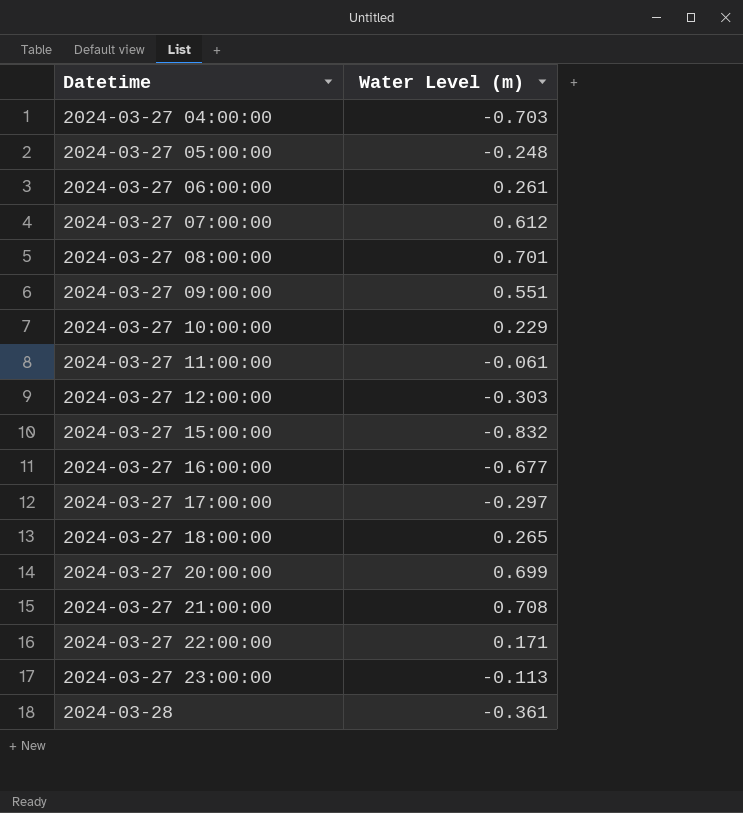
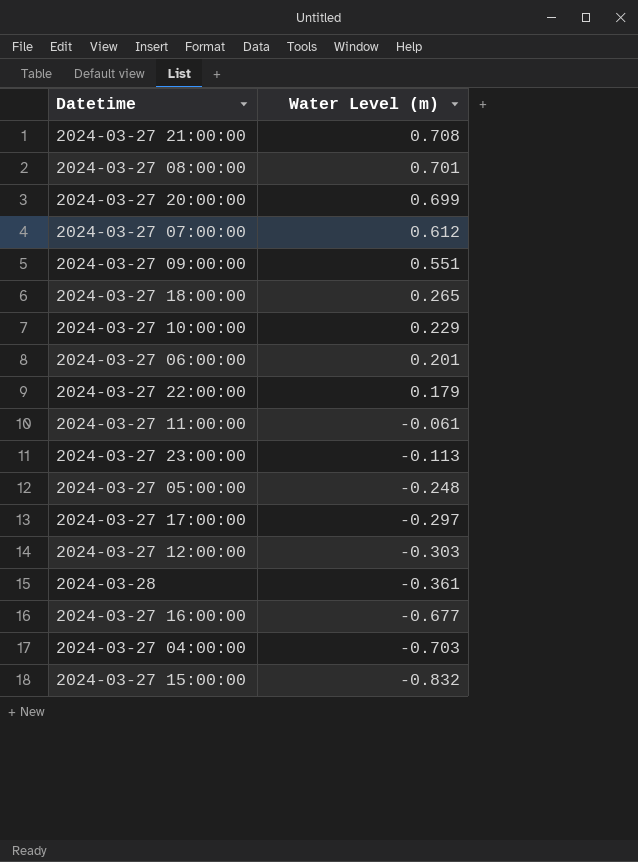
row order: Datetime ascending -> Water Level (m) descending
2024-03-27 06:00:00 | Water Level (m): 0.261 -> 0.201
2024-03-27 22:00:00 | Water Level (m): 0.171 -> 0.179

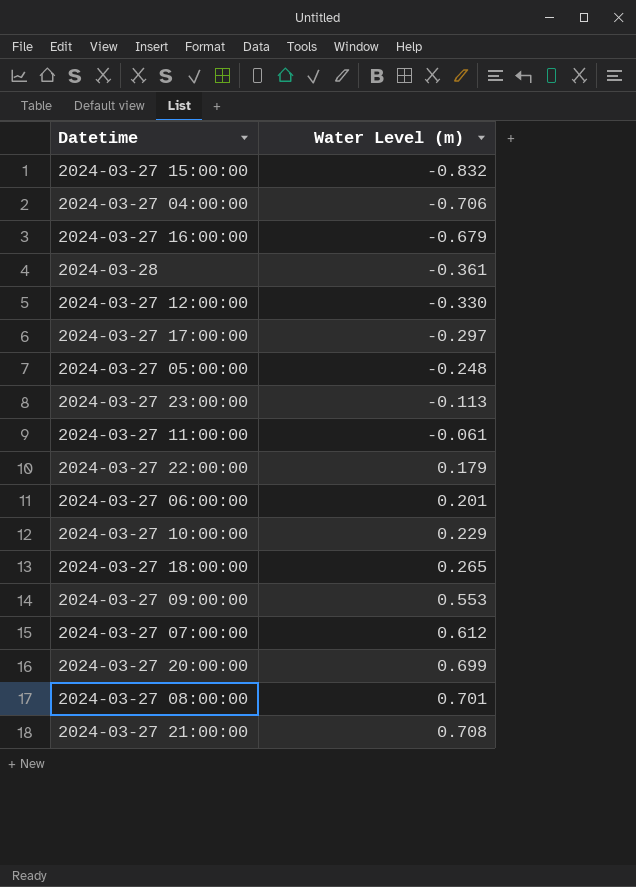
row order: Water Level (m) descending -> Water Level (m) ascending
2024-03-27 04:00:00 | Water Level (m): -0.703 -> -0.706
2024-03-27 16:00:00 | Water Level (m): -0.677 -> -0.679
2024-03-27 12:00:00 | Water Level (m): -0.303 -> -0.330
2024-03-27 09:00:00 | Water Level (m): 0.551 -> 0.553

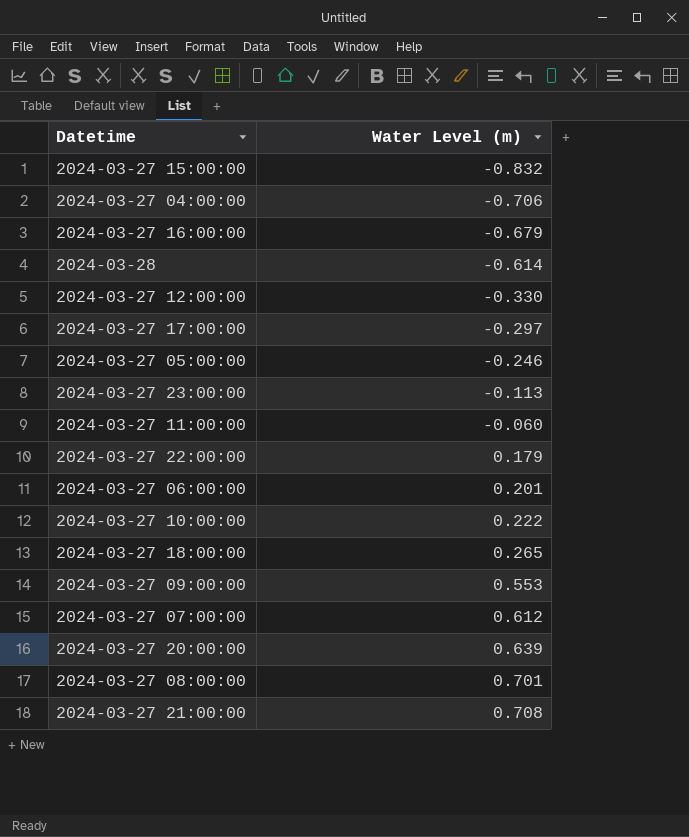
2024-03-28 | Water Level (m): -0.361 -> -0.614
2024-03-27 05:00:00 | Water Level (m): -0.248 -> -0.246
2024-03-27 11:00:00 | Water Level (m): -0.061 -> -0.060
2024-03-27 10:00:00 | Water Level (m): 0.229 -> 0.222
2024-03-27 20:00:00 | Water Level (m): 0.699 -> 0.639

